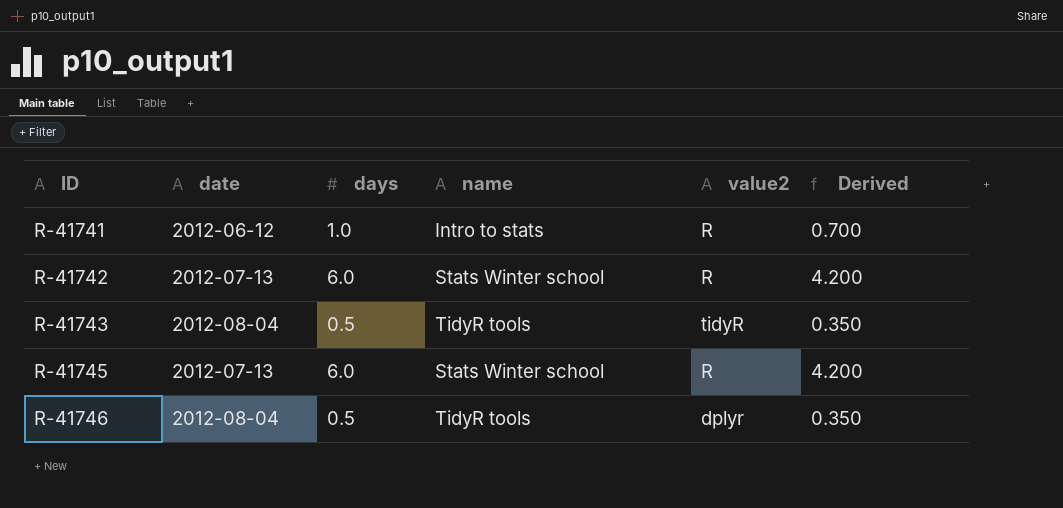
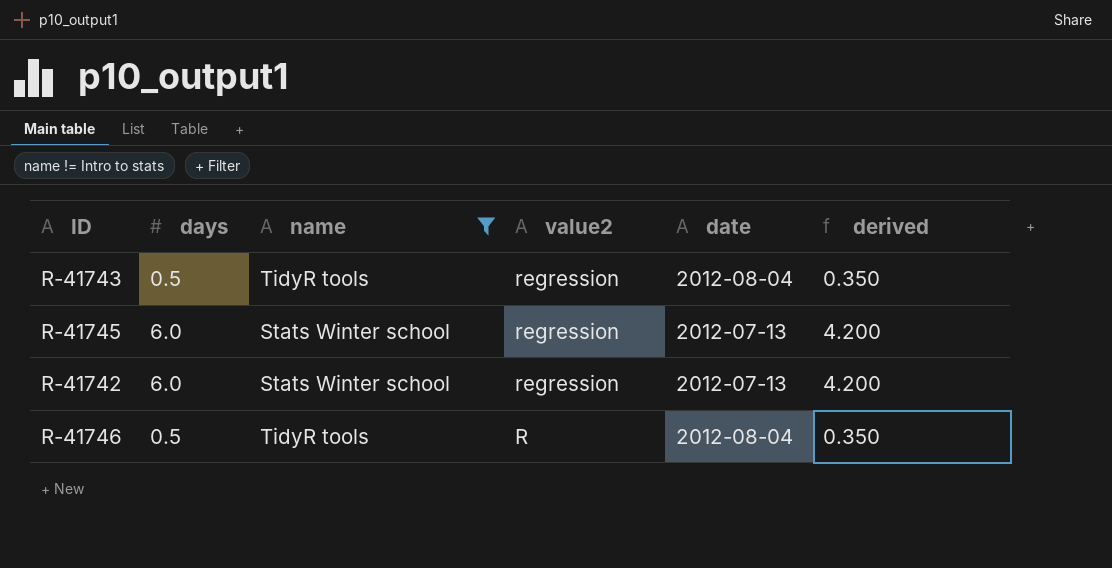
filter: none -> name != Intro to stats
row order: ID ascending -> value2 descending
column date | position: 2 -> 5
column name: Derived -> derived
R-41743 | value2: tidyR -> regression
R-41745 | value2: R -> regression
R-41742 | value2: R -> regression
R-41746 | value2: dplyr -> R

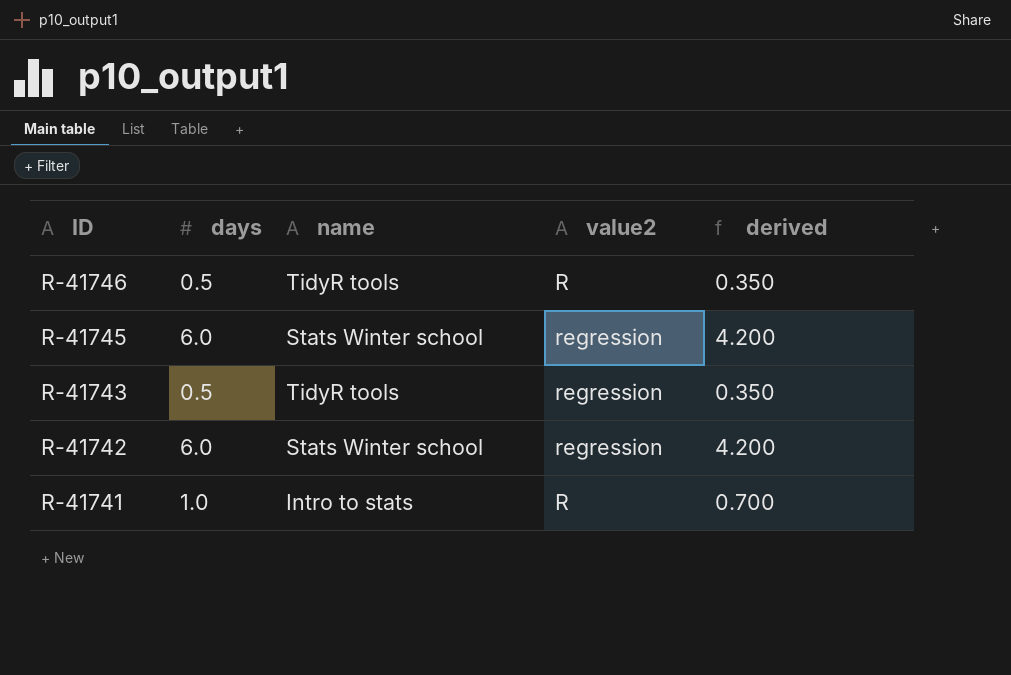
filter: name != Intro to stats -> none
row order: value2 descending -> ID descending
column date | position: 5 -> none

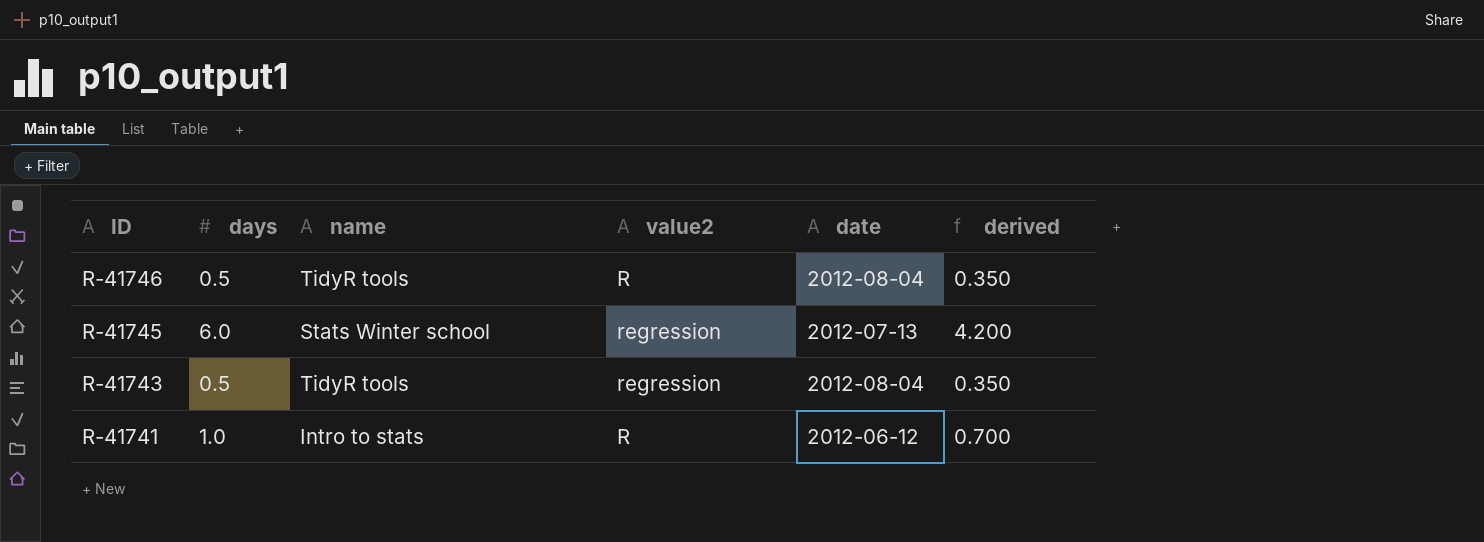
column date | position: none -> 5
row R-41742: 6.0 | Stats Winter school | regression | 4.200 -> none

